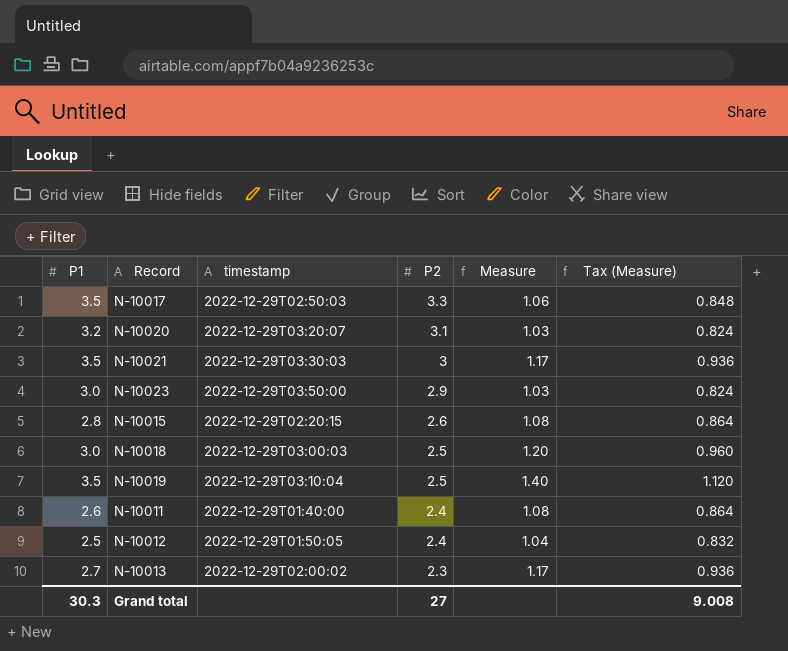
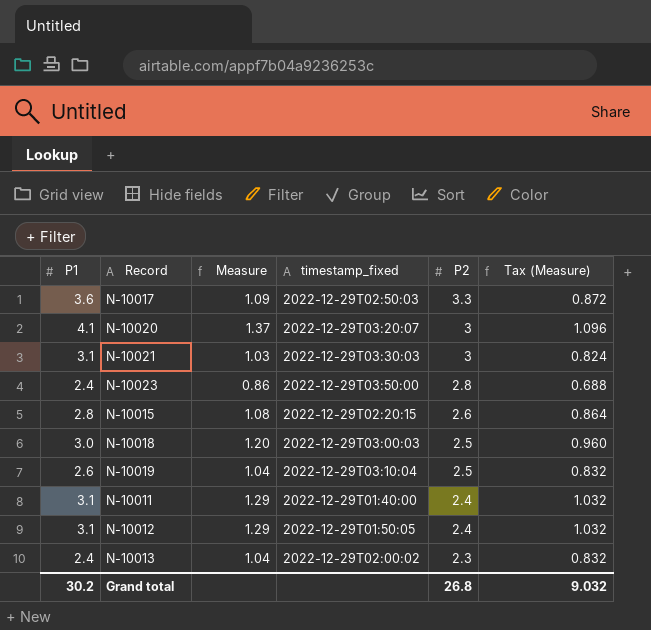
column Measure | position: 5 -> 3
column name: timestamp -> timestamp_fixed
N-10017 | P1: 3.5 -> 3.6
N-10017 | Measure: 1.06 -> 1.09
N-10017 | Tax (Measure): 0.848 -> 0.872
N-10020 | P1: 3.2 -> 4.1
N-10020 | Measure: 1.03 -> 1.37
N-10020 | P2: 3.1 -> 3
N-10020 | Tax (Measure): 0.824 -> 1.096
N-10021 | P1: 3.5 -> 3.1
N-10021 | Measure: 1.17 -> 1.03
N-10021 | Tax (Measure): 0.936 -> 0.824
N-10023 | P1: 3.0 -> 2.4
N-10023 | Measure: 1.03 -> 0.86
N-10023 | P2: 2.9 -> 2.8
N-10023 | Tax (Measure): 0.824 -> 0.688
N-10019 | P1: 3.5 -> 2.6
N-10019 | Measure: 1.40 -> 1.04
N-10019 | Tax (Measure): 1.120 -> 0.832
N-10011 | P1: 2.6 -> 3.1
N-10011 | Measure: 1.08 -> 1.29
N-10011 | Tax (Measure): 0.864 -> 1.032
N-10012 | P1: 2.5 -> 3.1
N-10012 | Measure: 1.04 -> 1.29
N-10012 | Tax (Measure): 0.832 -> 1.032
N-10013 | P1: 2.7 -> 2.4
N-10013 | Measure: 1.17 -> 1.04
N-10013 | Tax (Measure): 0.936 -> 0.832
Grand total | P1: 30.3 -> 30.2
Grand total | P2: 27 -> 26.8
Grand total | Tax (Measure): 9.008 -> 9.032

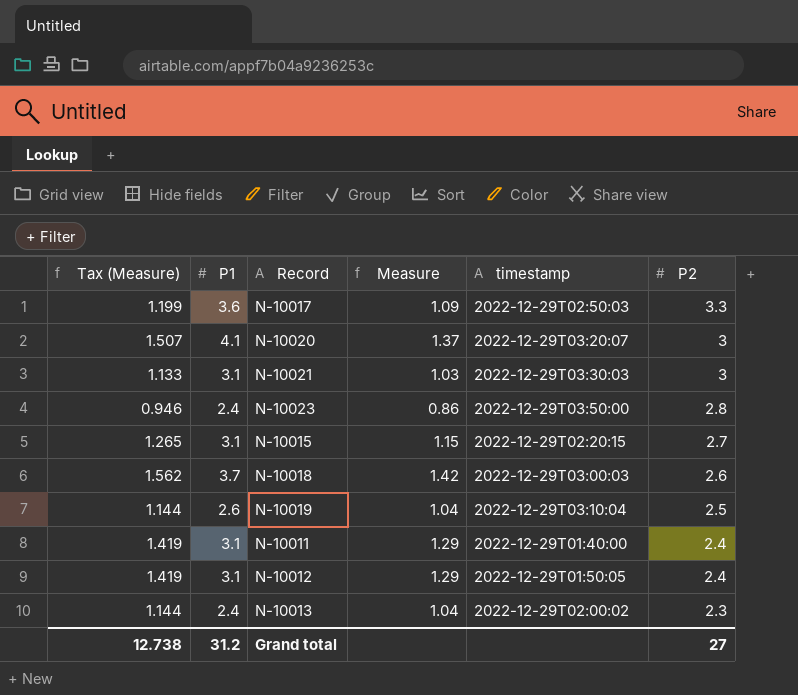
column Tax (Measure) | formula: [Measure] * 0.8 -> [Measure] * 1.1
column Tax (Measure) | position: 6 -> 1
column name: timestamp_fixed -> timestamp
N-10015 | P1: 2.8 -> 3.1
N-10015 | Measure: 1.08 -> 1.15
N-10015 | P2: 2.6 -> 2.7
N-10018 | P1: 3.0 -> 3.7
N-10018 | Measure: 1.20 -> 1.42
N-10018 | P2: 2.5 -> 2.6
Grand total | Tax (Measure): 9.032 -> 12.738
Grand total | P1: 30.2 -> 31.2
Grand total | P2: 26.8 -> 27

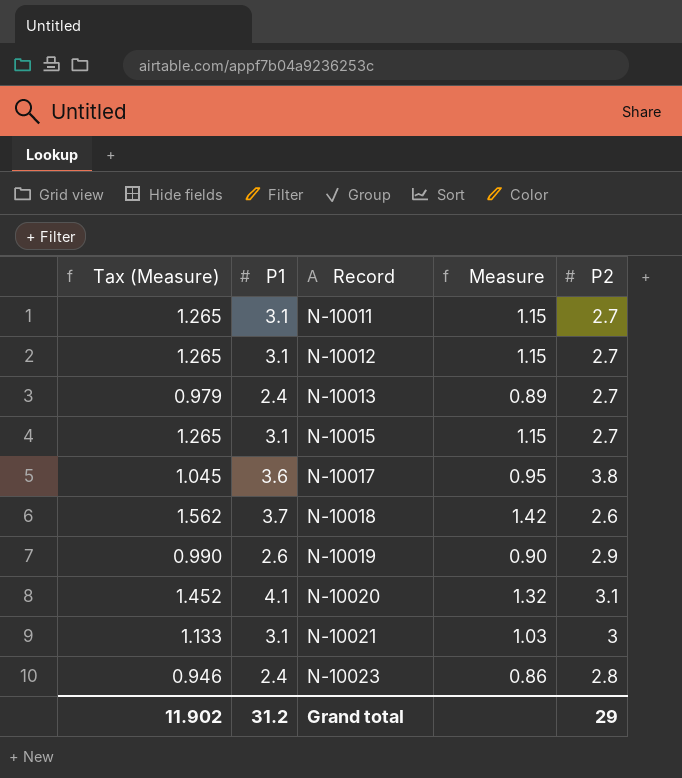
row order: P2 descending -> Record ascending
column timestamp | position: 5 -> none
N-10011 | Tax (Measure): 1.419 -> 1.265
N-10011 | Measure: 1.29 -> 1.15
N-10011 | P2: 2.4 -> 2.7
N-10012 | Tax (Measure): 1.419 -> 1.265
N-10012 | Measure: 1.29 -> 1.15
N-10012 | P2: 2.4 -> 2.7
N-10013 | Tax (Measure): 1.144 -> 0.979
N-10013 | Measure: 1.04 -> 0.89
N-10013 | P2: 2.3 -> 2.7
N-10017 | Tax (Measure): 1.199 -> 1.045
N-10017 | Measure: 1.09 -> 0.95
N-10017 | P2: 3.3 -> 3.8
N-10019 | Tax (Measure): 1.144 -> 0.990
N-10019 | Measure: 1.04 -> 0.90
N-10019 | P2: 2.5 -> 2.9
N-10020 | Tax (Measure): 1.507 -> 1.452
N-10020 | Measure: 1.37 -> 1.32
N-10020 | P2: 3 -> 3.1
Grand total | Tax (Measure): 12.738 -> 11.902
Grand total | P2: 27 -> 29

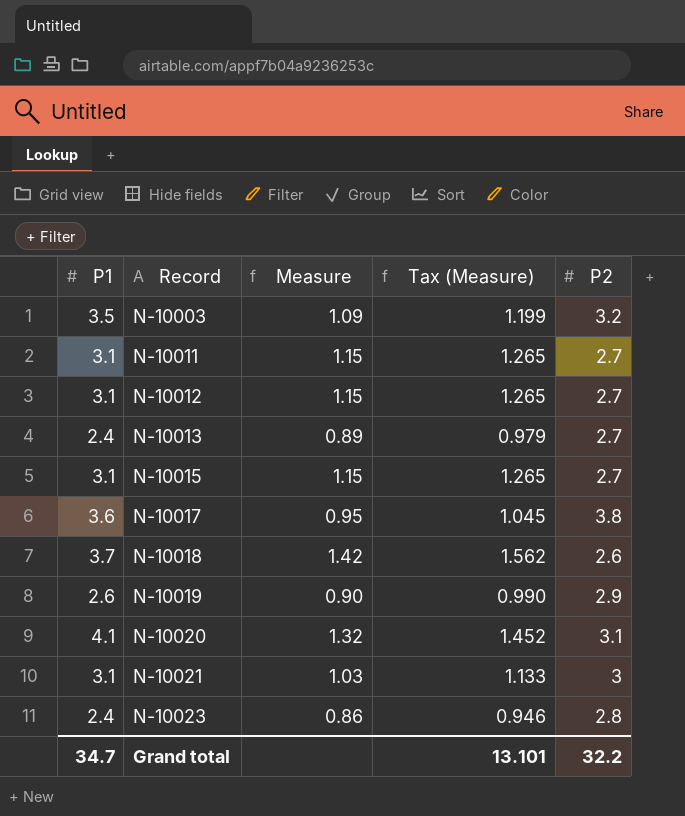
column Tax (Measure) | position: 1 -> 4
row N-10003: none -> 3.5 | 1.09 | 1.199 | 3.2
Grand total | P1: 31.2 -> 34.7
Grand total | Tax (Measure): 11.902 -> 13.101
Grand total | P2: 29 -> 32.2

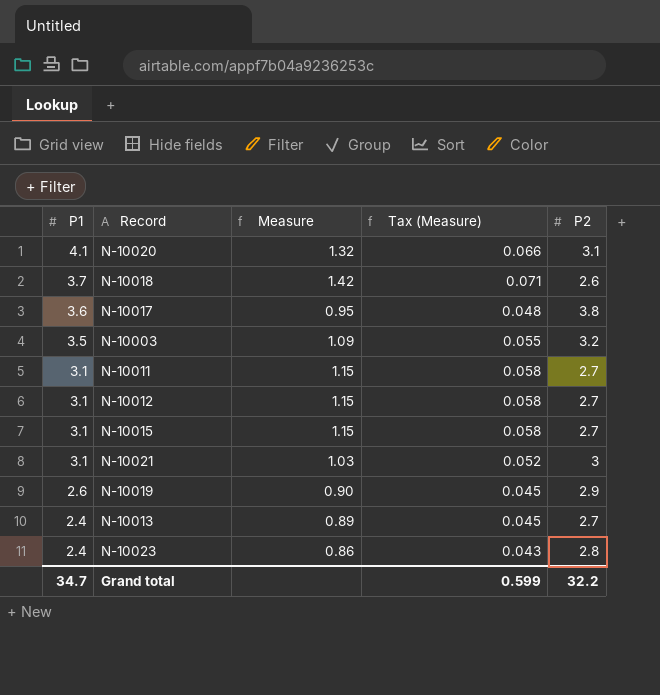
row order: Record ascending -> P1 descending
column Tax (Measure) | formula: [Measure] * 1.1 -> [Measure] * 0.05
Grand total | Tax (Measure): 13.101 -> 0.599

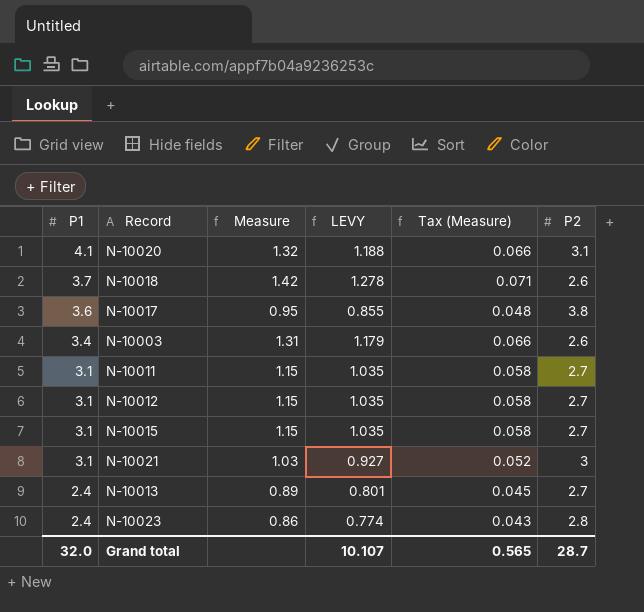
column LEVY | formula: none -> [Measure] * 0.9
row N-10019: 2.6 | 0.90 | 0.045 | 2.9 -> none
N-10003 | P1: 3.5 -> 3.4
N-10003 | Measure: 1.09 -> 1.31
N-10003 | Tax (Measure): 0.055 -> 0.066
N-10003 | P2: 3.2 -> 2.6
Grand total | P1: 34.7 -> 32.0
Grand total | Tax (Measure): 0.599 -> 0.565
Grand total | P2: 32.2 -> 28.7

